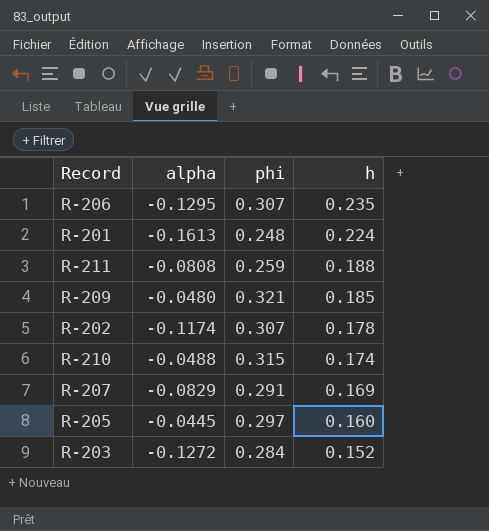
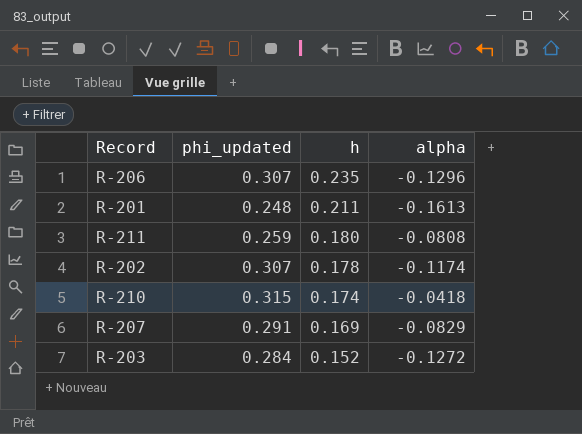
column name: phi -> phi_updated
column alpha | position: 2 -> 4
row R-209: -0.0480 | 0.321 | 0.185 -> none
row R-205: -0.0445 | 0.297 | 0.160 -> none
R-206 | alpha: -0.1295 -> -0.1296
R-201 | h: 0.224 -> 0.211
R-211 | h: 0.188 -> 0.180
R-210 | alpha: -0.0488 -> -0.0418

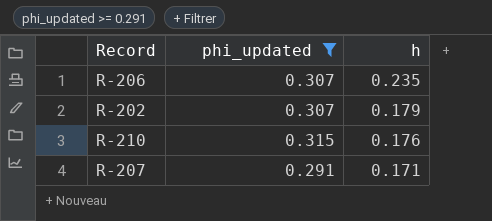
filter: none -> phi_updated >= 0.291
column alpha | position: 4 -> none
R-202 | h: 0.178 -> 0.179
R-210 | h: 0.174 -> 0.176
R-207 | h: 0.169 -> 0.171

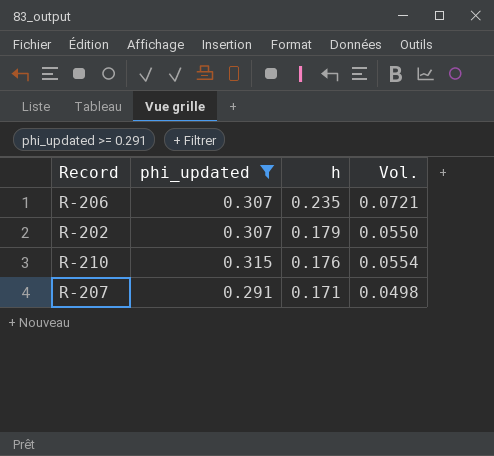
column Vol. | formula: none -> [phi_updated] * [h]

